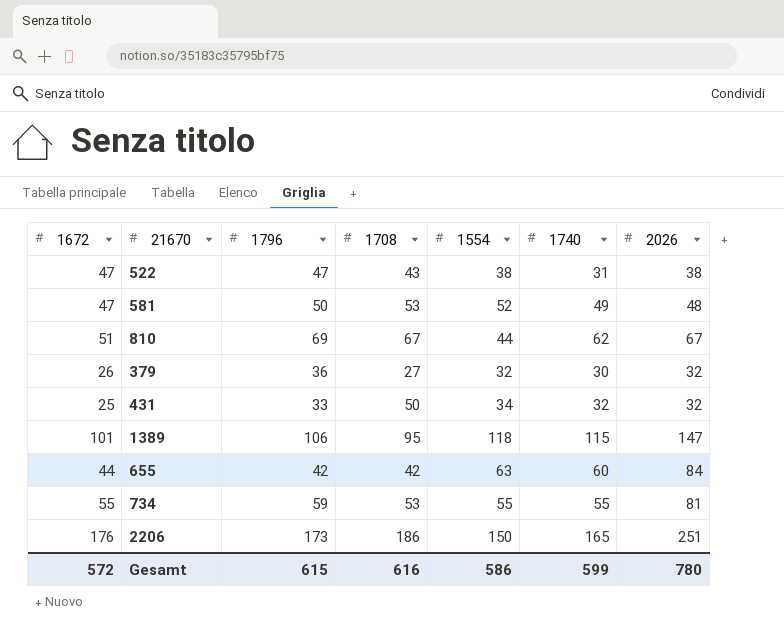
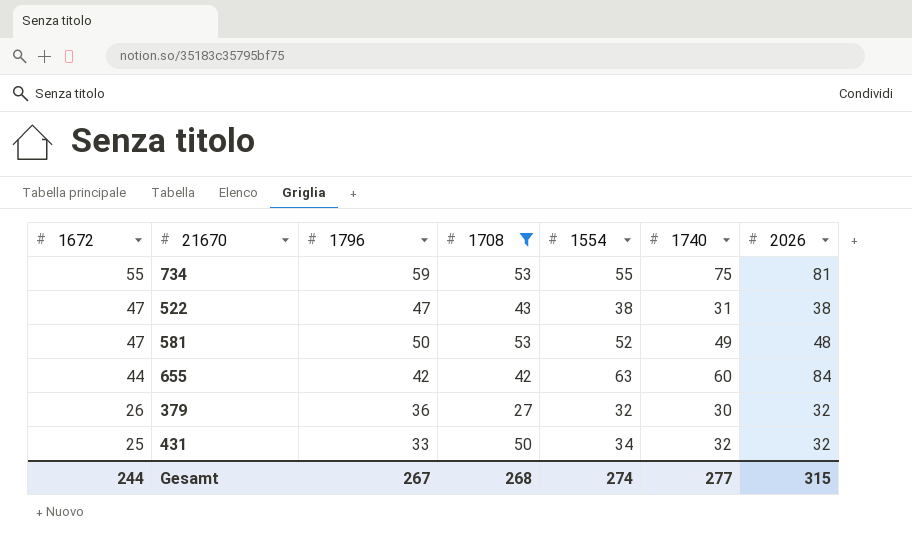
filter: none -> 1708 <= 53
row order: none -> 1672 descending
734 | 1740: 55 -> 75
Gesamt | 1672: 572 -> 244
Gesamt | 1796: 615 -> 267
Gesamt | 1708: 616 -> 268
Gesamt | 1554: 586 -> 274
Gesamt | 1740: 599 -> 277
Gesamt | 2026: 780 -> 315

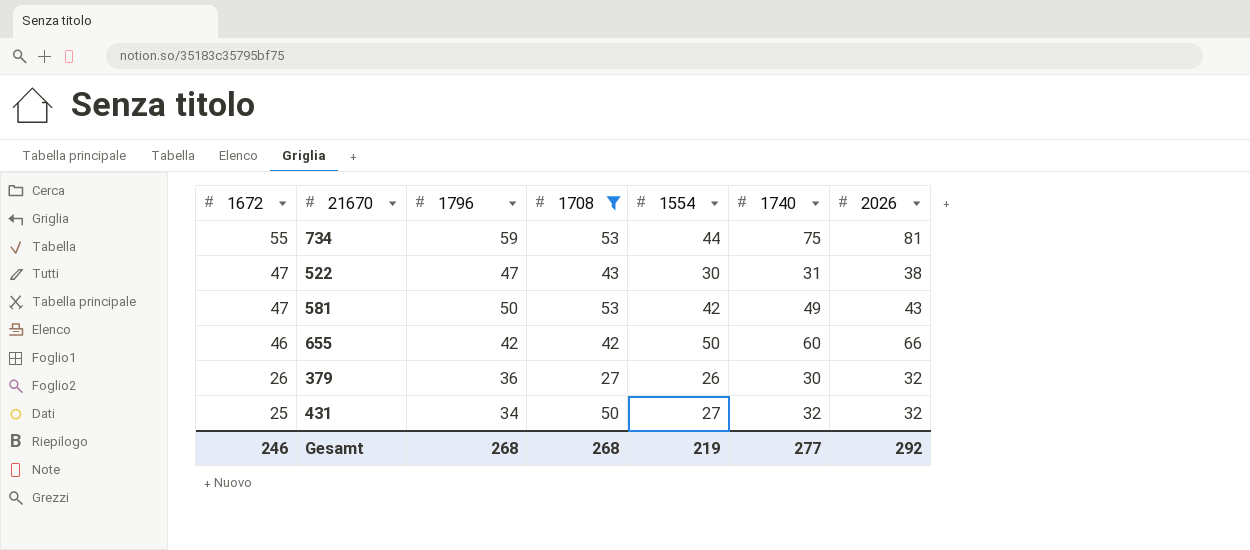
734 | 1554: 55 -> 44
522 | 1554: 38 -> 30
581 | 1554: 52 -> 42
581 | 2026: 48 -> 43
655 | 1672: 44 -> 46
655 | 1554: 63 -> 50
655 | 2026: 84 -> 66
379 | 1554: 32 -> 26
431 | 1796: 33 -> 34
431 | 1554: 34 -> 27
Gesamt | 1672: 244 -> 246
Gesamt | 1796: 267 -> 268
Gesamt | 1554: 274 -> 219
Gesamt | 2026: 315 -> 292

